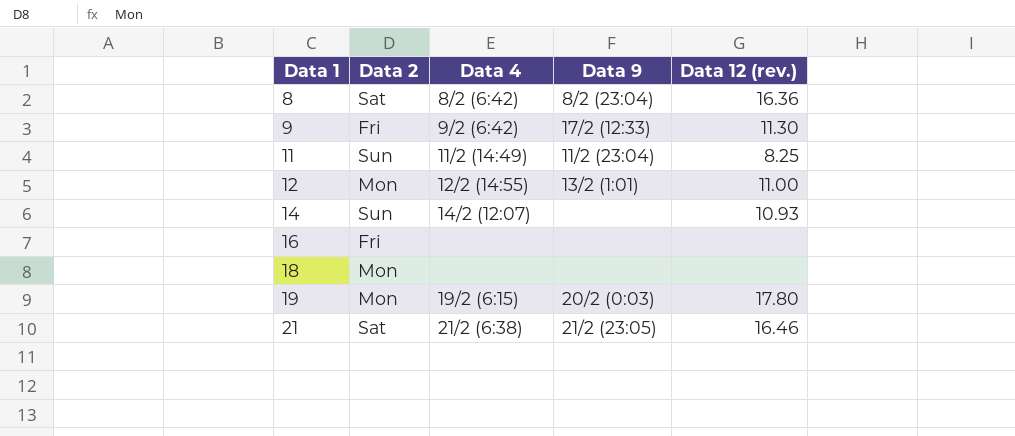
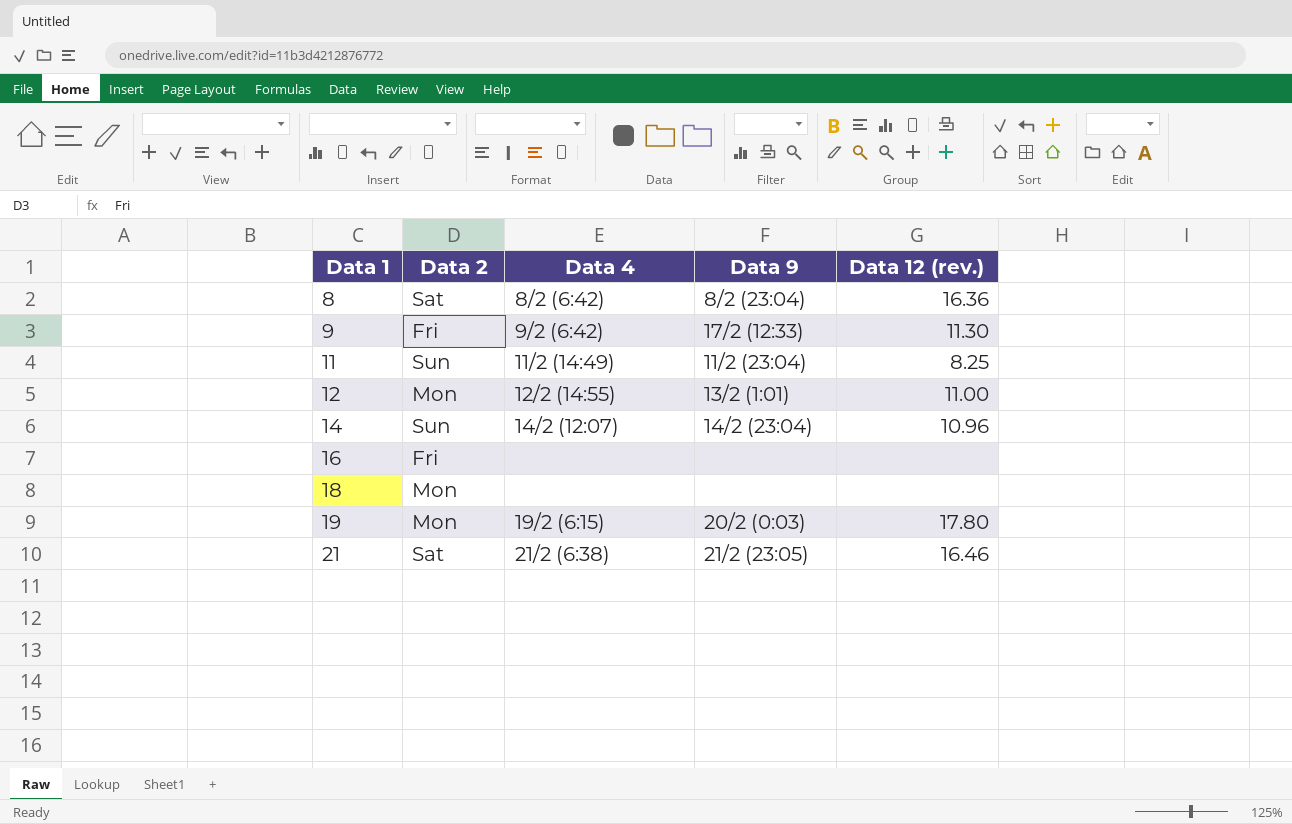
14 | Data 9: none -> 14/2 (23:04)
14 | Data 12 (rev.): 10.93 -> 10.96

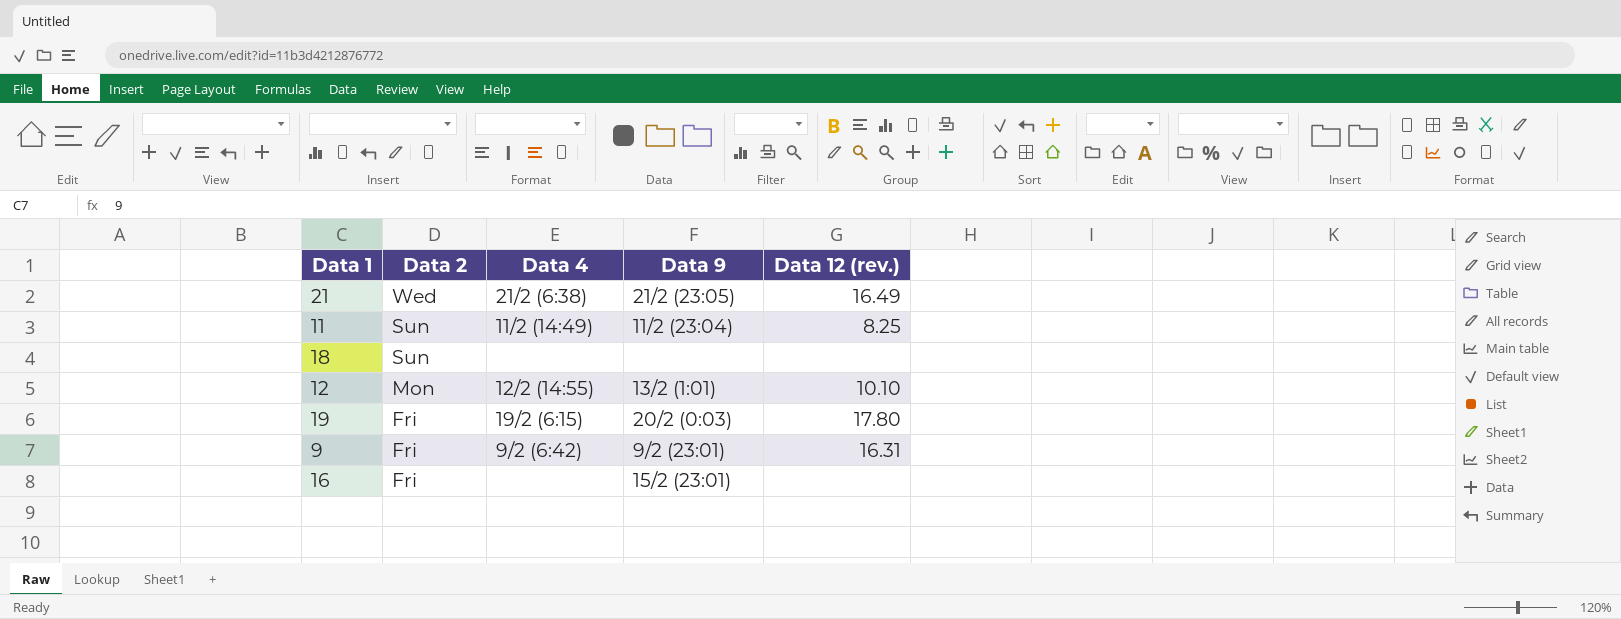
row order: Data 1 ascending -> Data 2 descending
row 8: Sat | 8/2 (6:42) | 8/2 (23:04) | 16.36 -> none
row 14: Sun | 14/2 (12:07) | 14/2 (23:04) | 10.96 -> none
21 | Data 2: Sat -> Wed
21 | Data 12 (rev.): 16.46 -> 16.49
18 | Data 2: Mon -> Sun
12 | Data 12 (rev.): 11.00 -> 10.10
19 | Data 2: Mon -> Fri
9 | Data 9: 17/2 (12:33) -> 9/2 (23:01)
9 | Data 12 (rev.): 11.30 -> 16.31
16 | Data 9: none -> 15/2 (23:01)

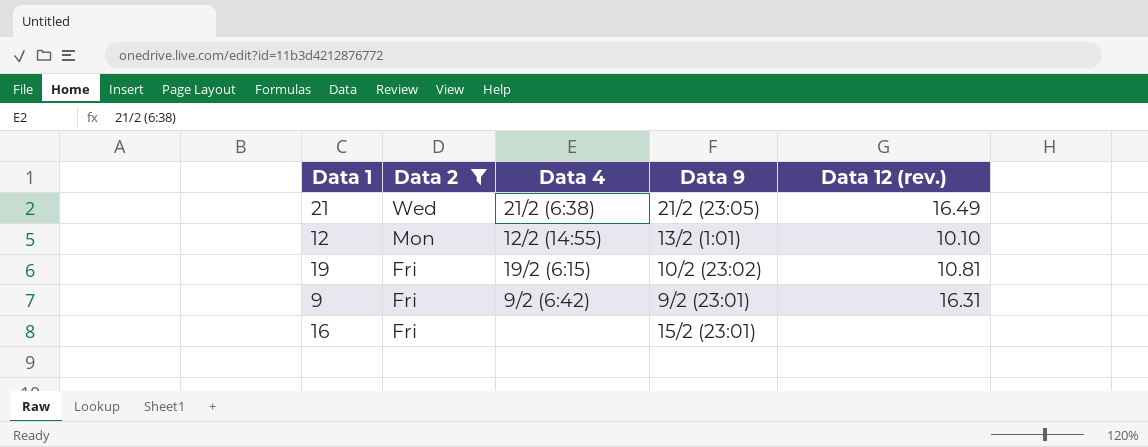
filter: none -> Data 2 != Sun
19 | Data 9: 20/2 (0:03) -> 10/2 (23:02)
19 | Data 12 (rev.): 17.80 -> 10.81

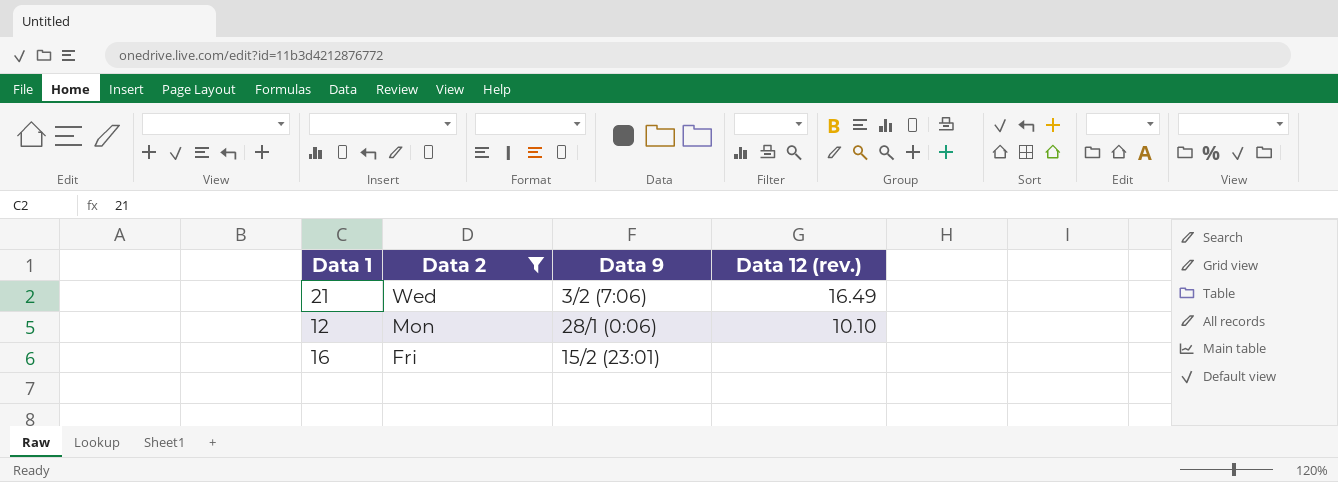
column Data 4 | position: 3 -> none
row 19: Fri | 19/2 (6:15) | 10/2 (23:02) | 10.81 -> none
row 9: Fri | 9/2 (6:42) | 9/2 (23:01) | 16.31 -> none
21 | Data 9: 21/2 (23:05) -> 3/2 (7:06)
12 | Data 9: 13/2 (1:01) -> 28/1 (0:06)

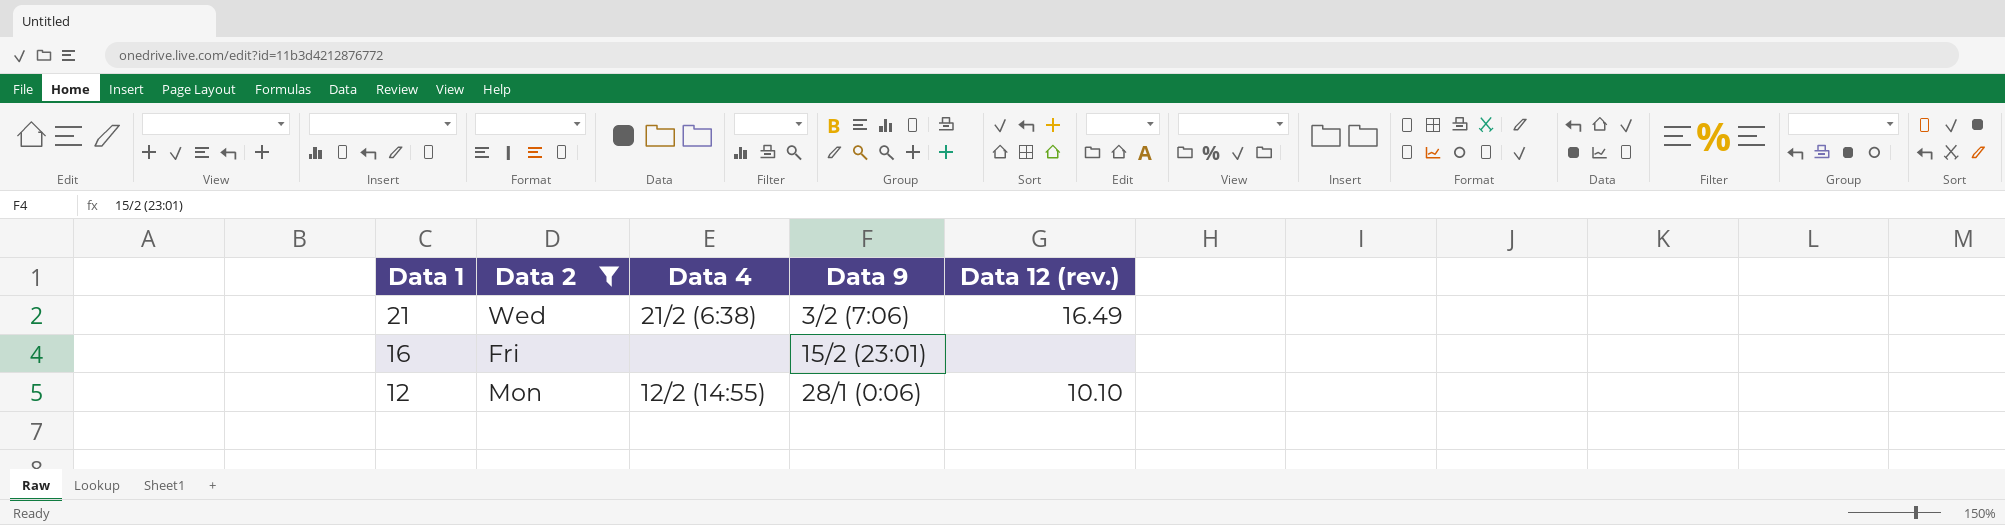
row order: Data 2 descending -> Data 1 descending
column Data 4 | position: none -> 3

